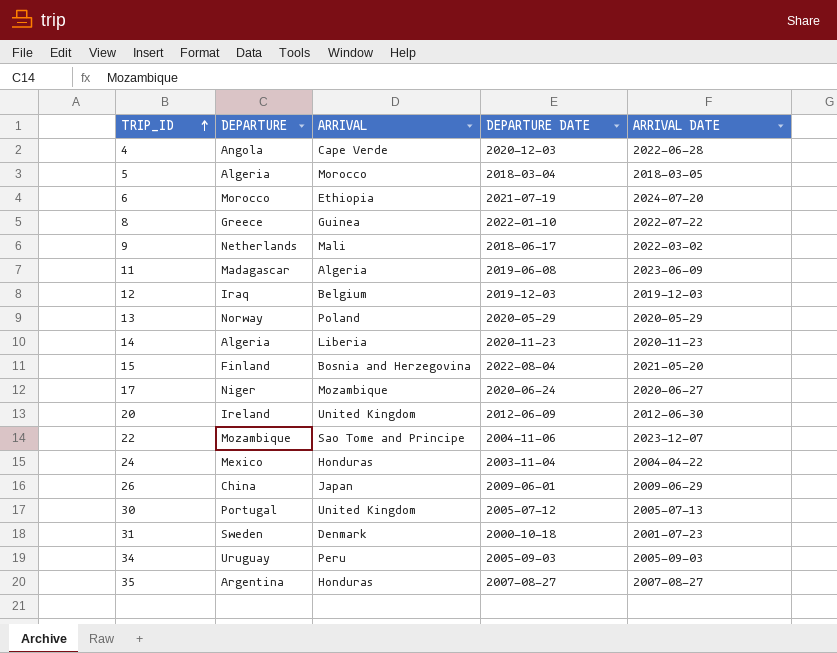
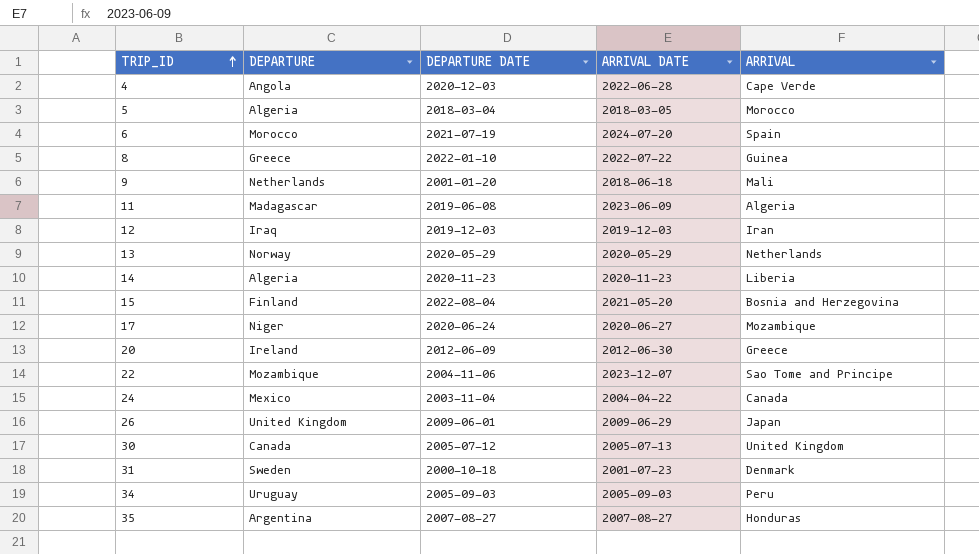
column ARRIVAL | position: 3 -> 5
6 | ARRIVAL: Ethiopia -> Spain
9 | DEPARTURE DATE: 2018-06-17 -> 2001-01-20
9 | ARRIVAL DATE: 2022-03-02 -> 2018-06-18
12 | ARRIVAL: Belgium -> Iran
13 | ARRIVAL: Poland -> Netherlands
20 | ARRIVAL: United Kingdom -> Greece
24 | ARRIVAL: Honduras -> Canada
26 | DEPARTURE: China -> United Kingdom
30 | DEPARTURE: Portugal -> Canada

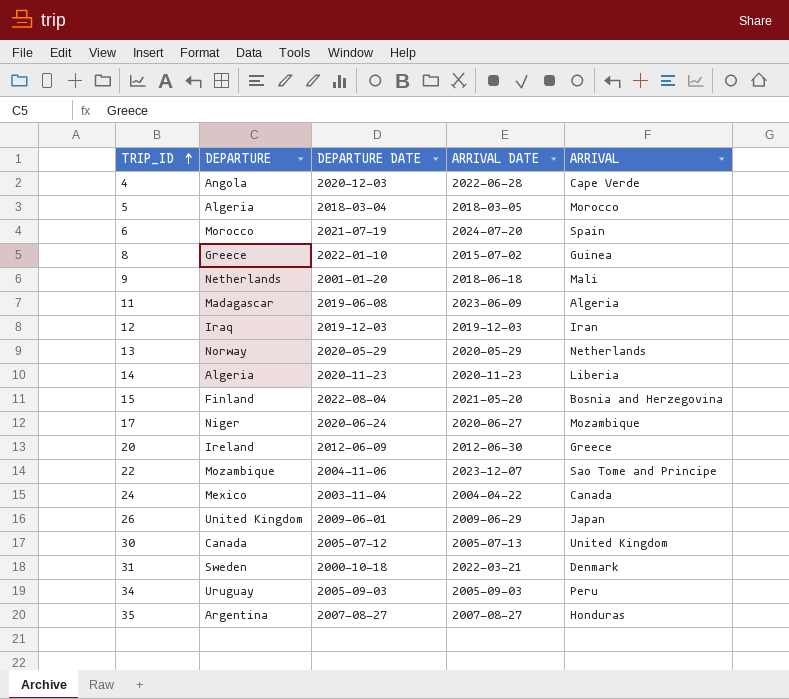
8 | ARRIVAL DATE: 2022-07-22 -> 2015-07-02
31 | ARRIVAL DATE: 2001-07-23 -> 2022-03-21

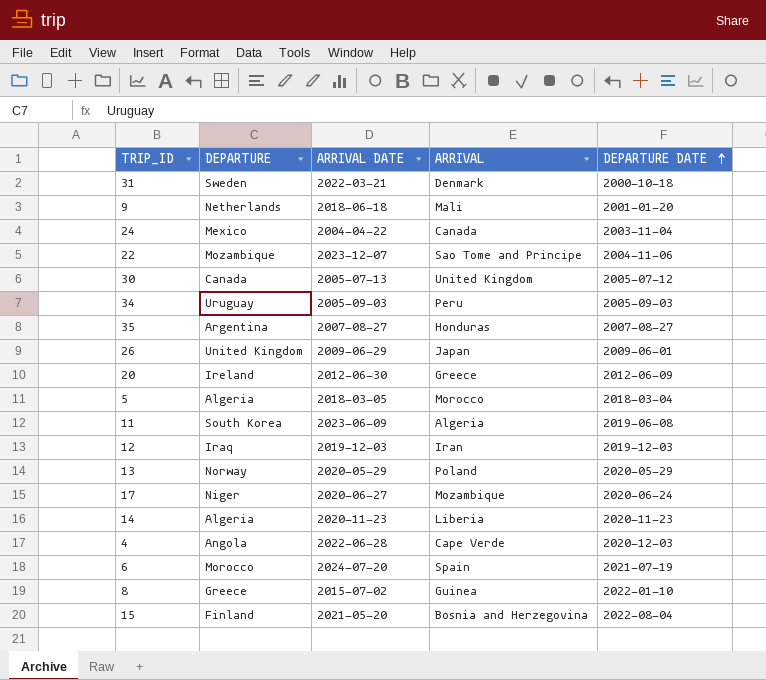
row order: TRIP_ID ascending -> DEPARTURE DATE ascending
column DEPARTURE DATE | position: 3 -> 5
11 | DEPARTURE: Madagascar -> South Korea
13 | ARRIVAL: Netherlands -> Poland

